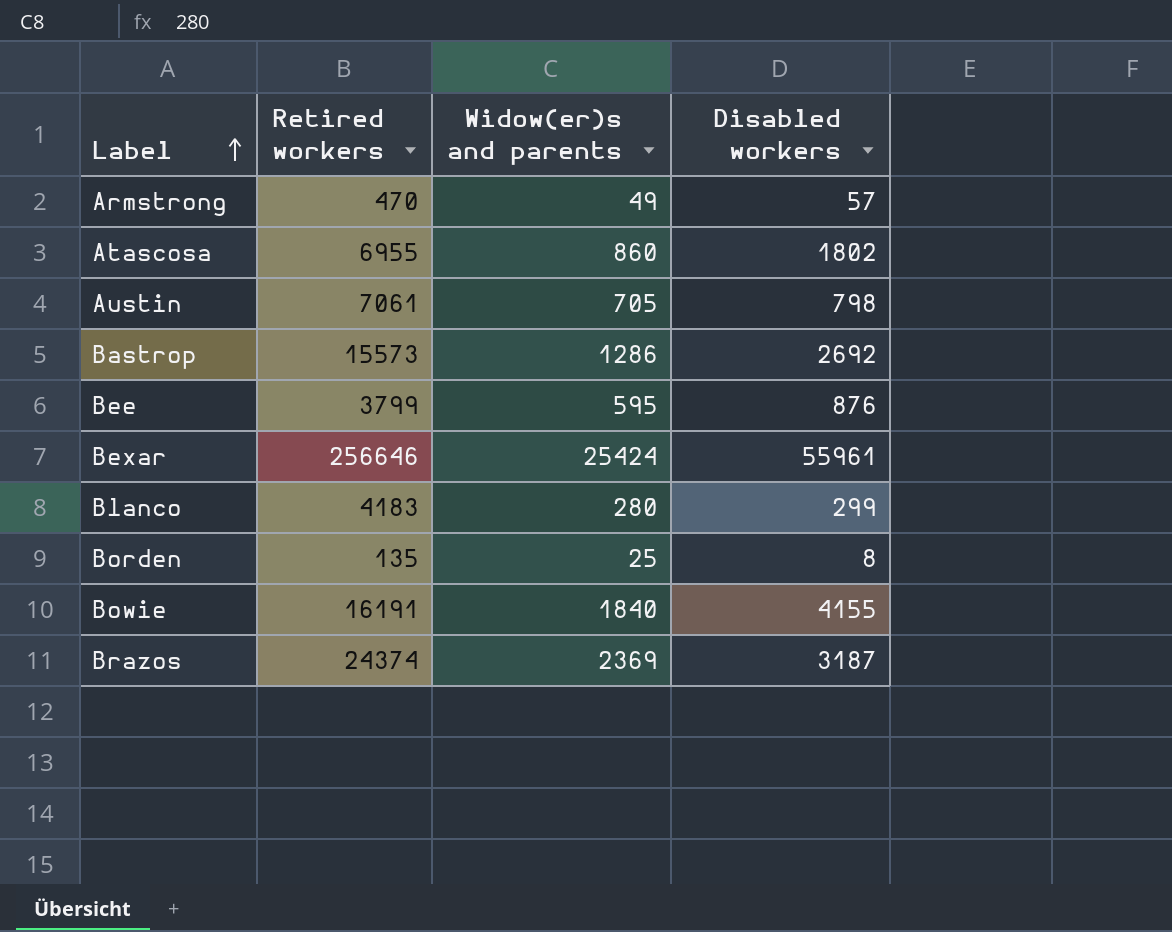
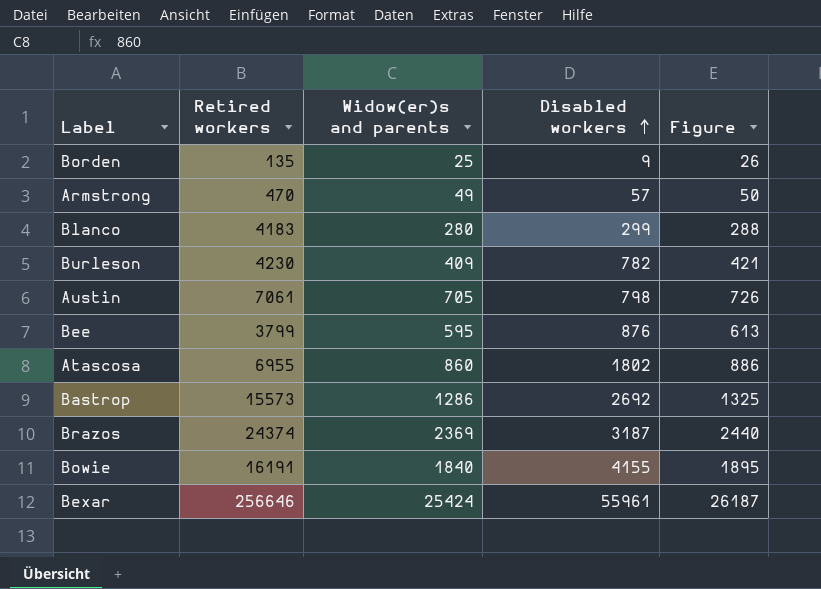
row order: Label ascending -> Disabled workers ascending
column Figure | formula: none -> [Widow(er)s and parents] * 1.03
Borden | Disabled workers: 8 -> 9
row Burleson: none -> 4230 | 409 | 782 | 421

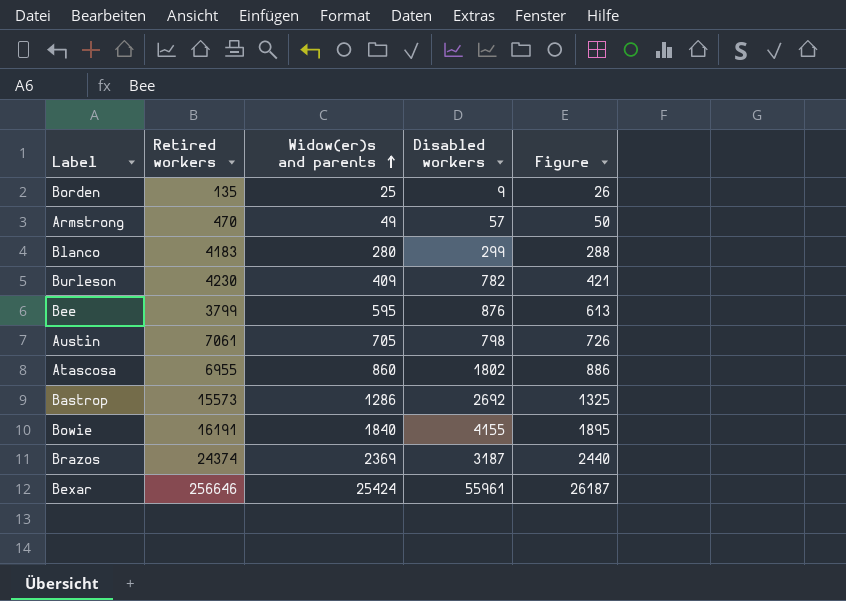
row order: Disabled workers ascending -> Widow(er)s and parents ascending

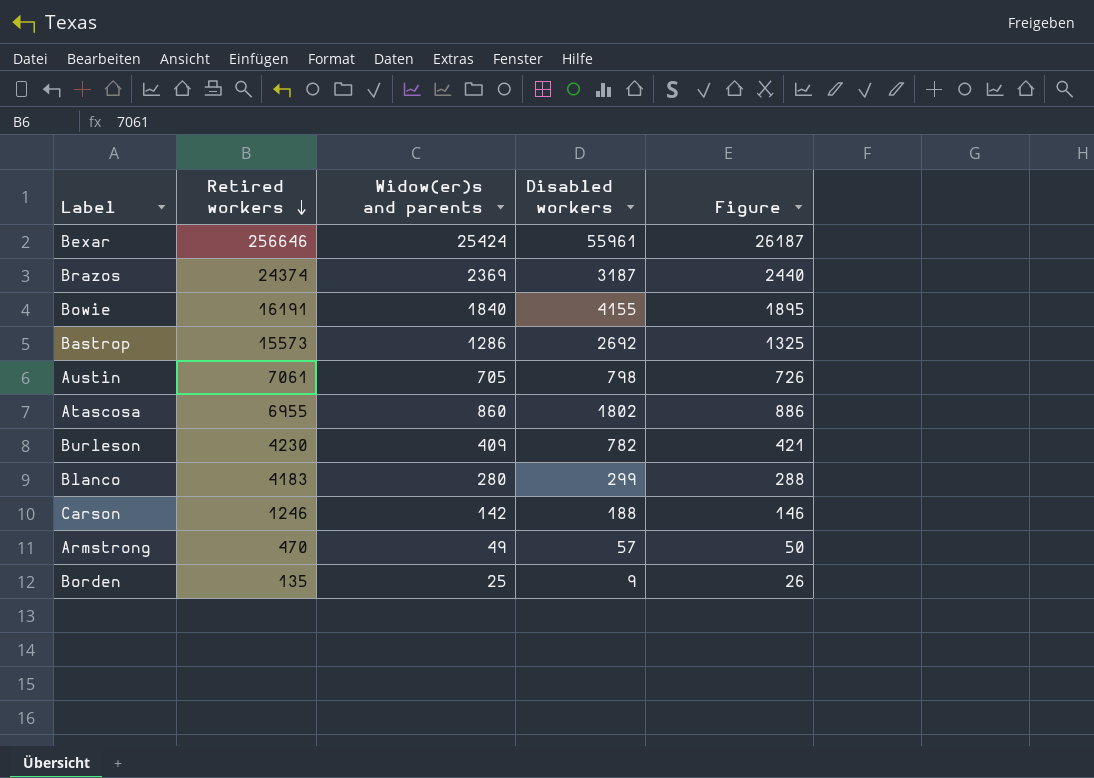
row order: Widow(er)s and parents ascending -> Retired workers descending
row Bee: 3799 | 595 | 876 | 613 -> none
row Carson: none -> 1246 | 142 | 188 | 146

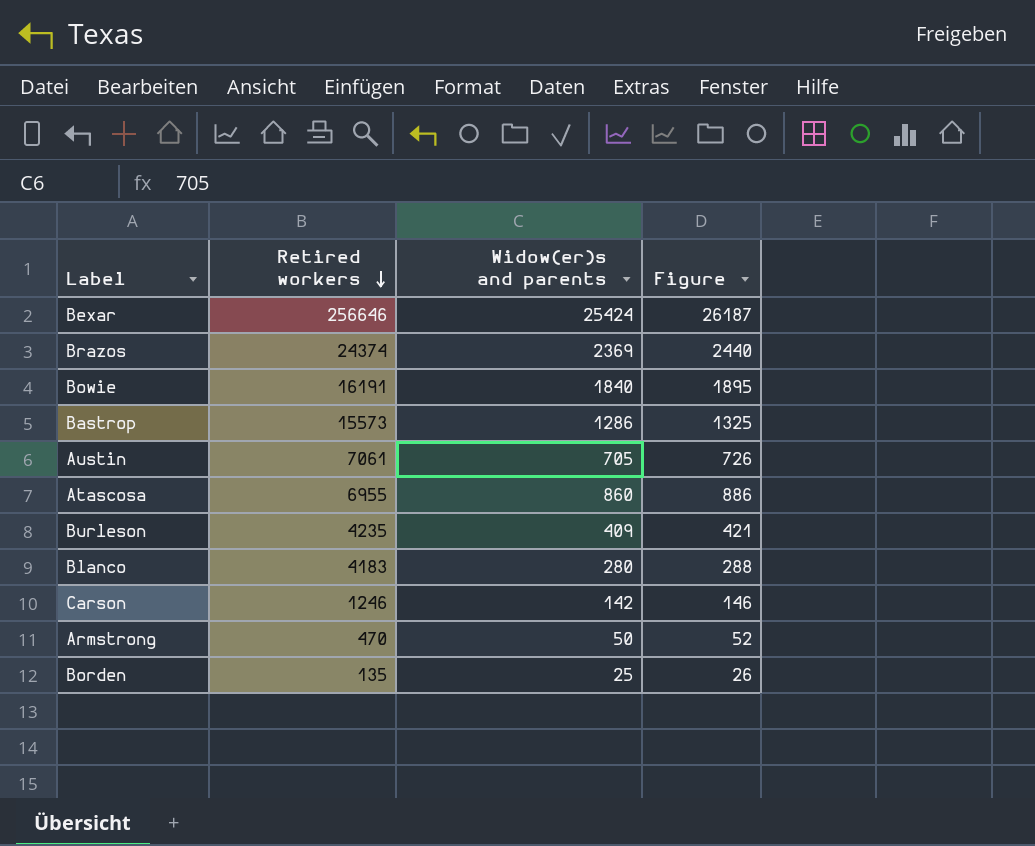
column Disabled workers | position: 4 -> none
Burleson | Retired workers: 4230 -> 4235
Armstrong | Widow(er)s and parents: 49 -> 50
Armstrong | Figure: 50 -> 52

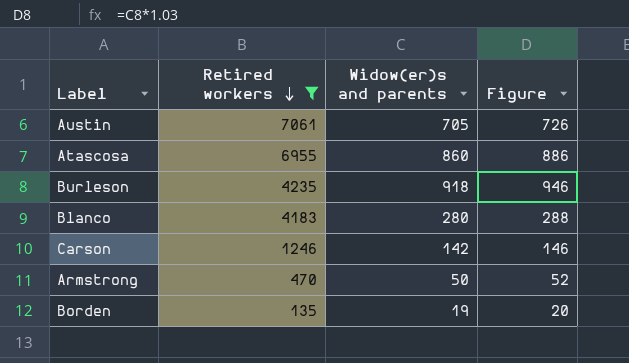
filter: none -> Retired workers <= 7061
Burleson | Widow(er)s and parents: 409 -> 918
Burleson | Figure: 421 -> 946
Borden | Widow(er)s and parents: 25 -> 19
Borden | Figure: 26 -> 20

